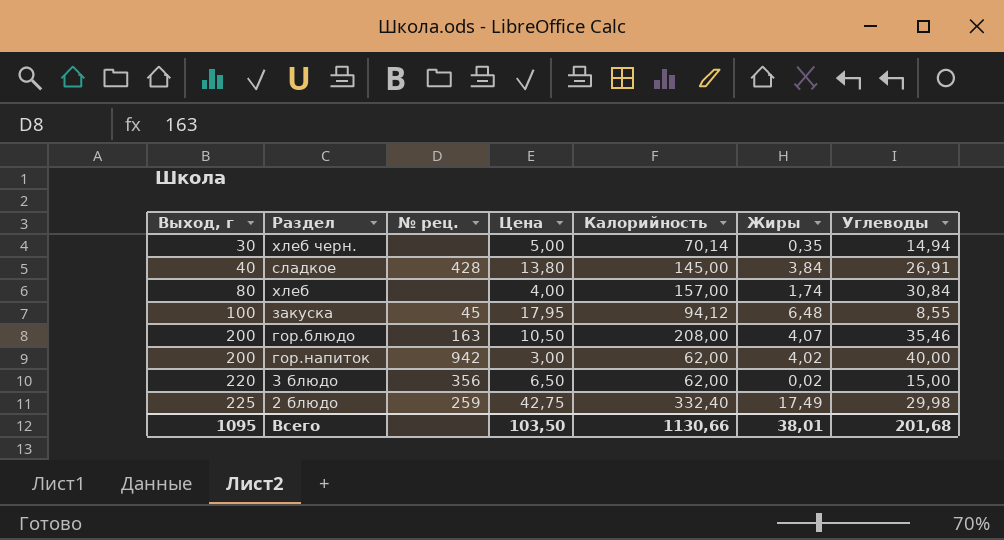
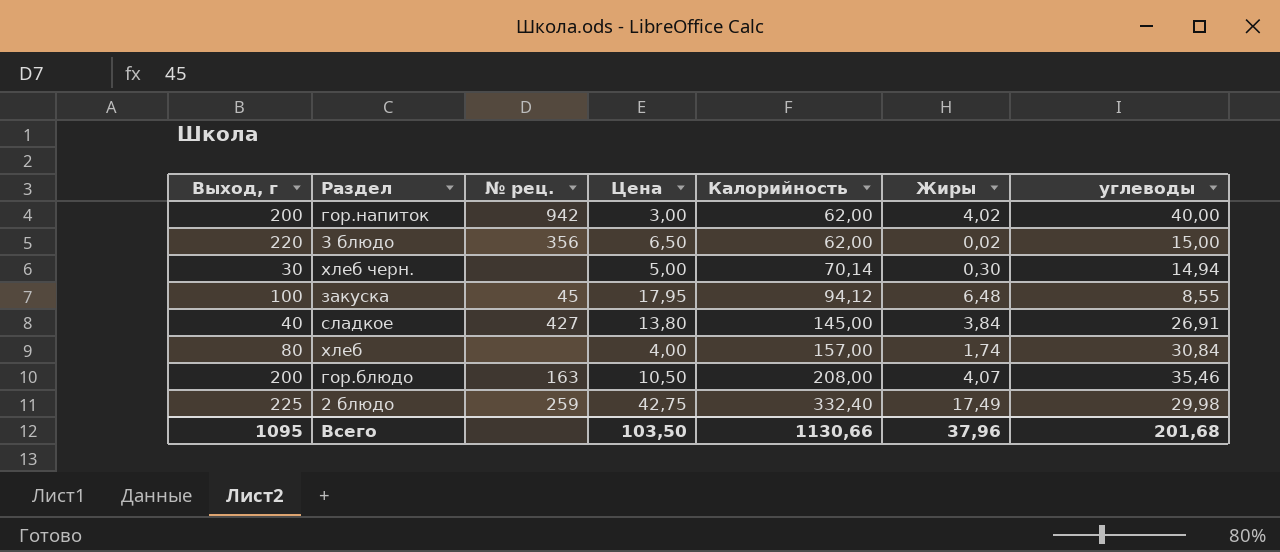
row order: Выход, г ascending -> Калорийность ascending
column name: Углеводы -> углеводы
хлеб черн. | Жиры: 0,35 -> 0,30
сладкое | № рец.: 428 -> 427
Всего | Жиры: 38,01 -> 37,96

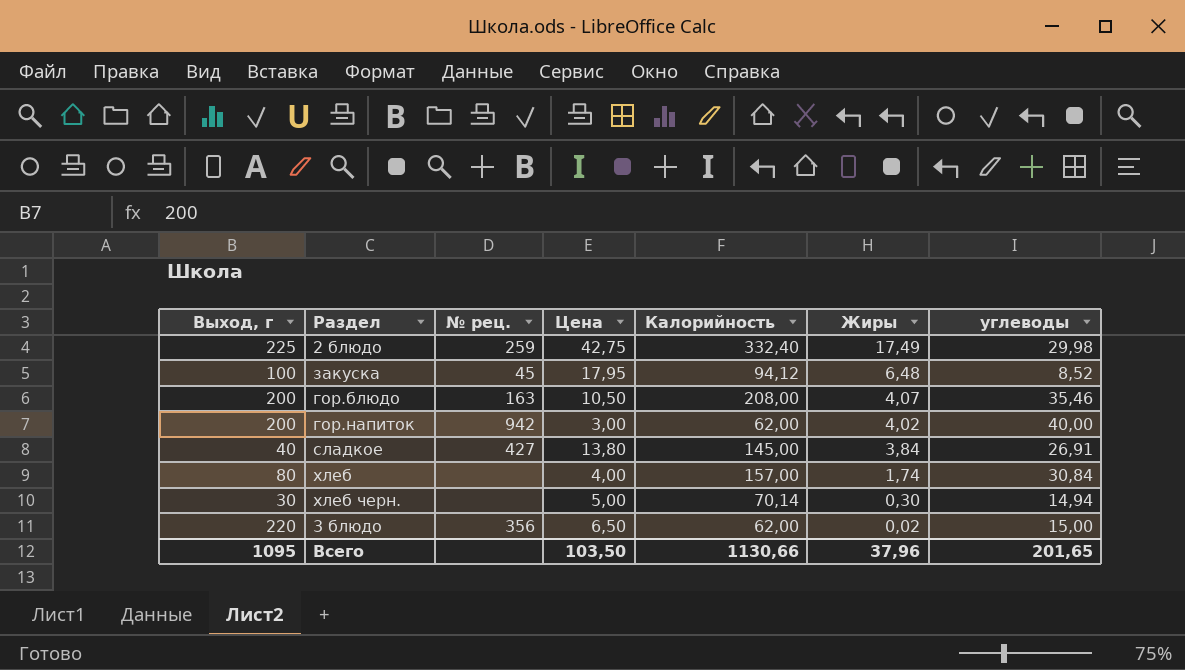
row order: Калорийность ascending -> Жиры descending
закуска | углеводы: 8,55 -> 8,52
Всего | углеводы: 201,68 -> 201,65

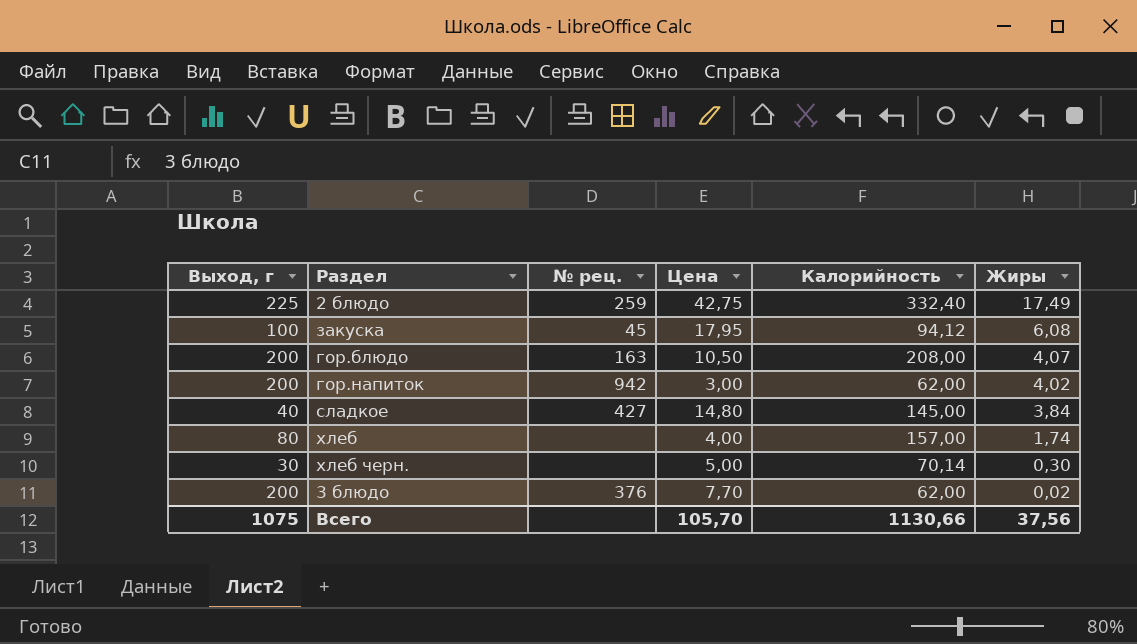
column углеводы | position: 7 -> none
закуска | Жиры: 6,48 -> 6,08
сладкое | Цена: 13,80 -> 14,80
3 блюдо | Выход, г: 220 -> 200
3 блюдо | № рец.: 356 -> 376
3 блюдо | Цена: 6,50 -> 7,70
Всего | Выход, г: 1095 -> 1075
Всего | Цена: 103,50 -> 105,70
Всего | Жиры: 37,96 -> 37,56

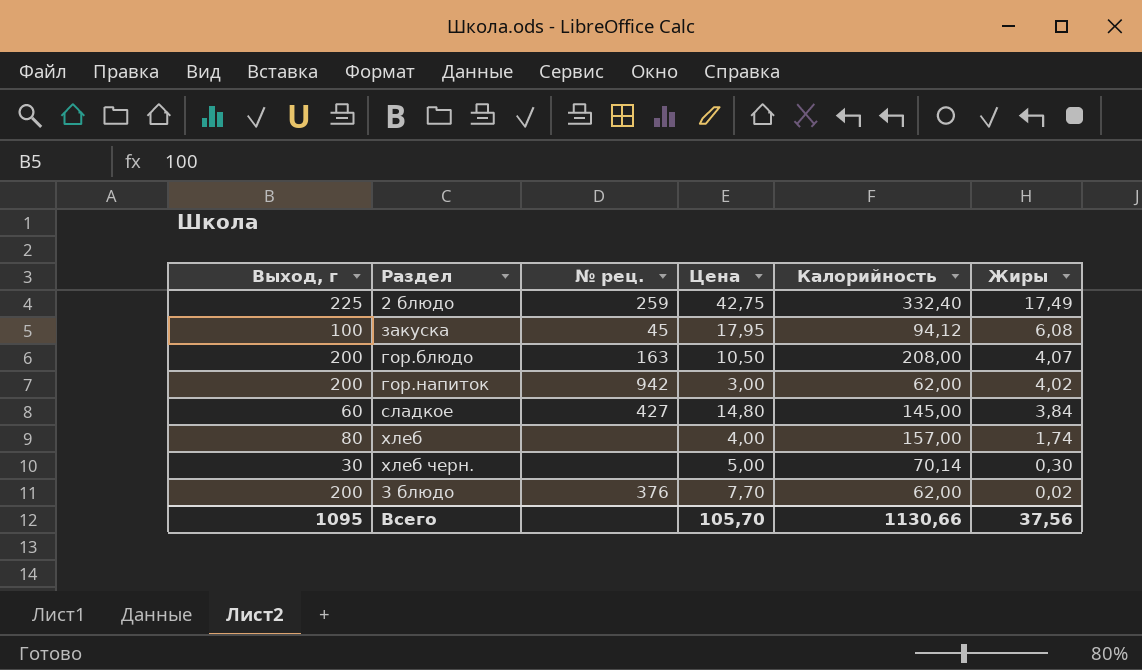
сладкое | Выход, г: 40 -> 60
Всего | Выход, г: 1075 -> 1095

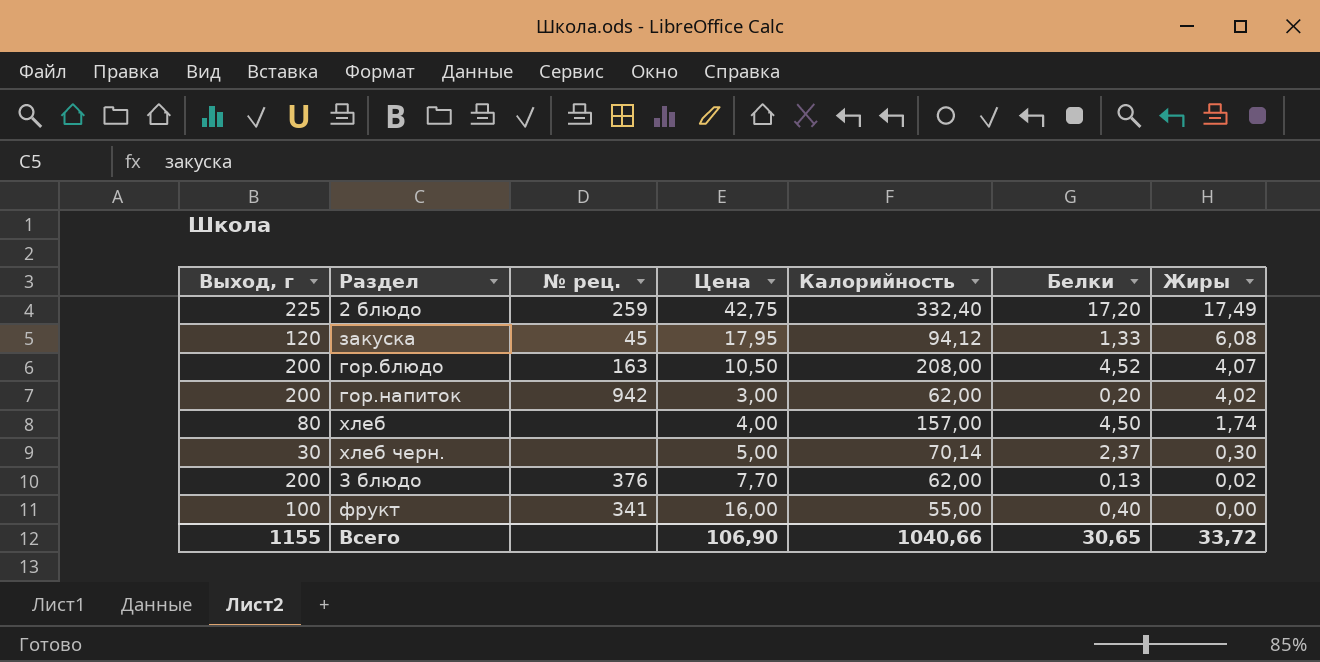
column Белки | position: none -> 6
row сладкое: 60 | 427 | 14,80 | 145,00 | 3,84 -> none
закуска | Выход, г: 100 -> 120
row фрукт: none -> 100 | 341 | 16,00 | 55,00 | 0,40 | 0,00
Всего | Выход, г: 1095 -> 1155
Всего | Цена: 105,70 -> 106,90
Всего | Калорийность: 1130,66 -> 1040,66
Всего | Жиры: 37,56 -> 33,72

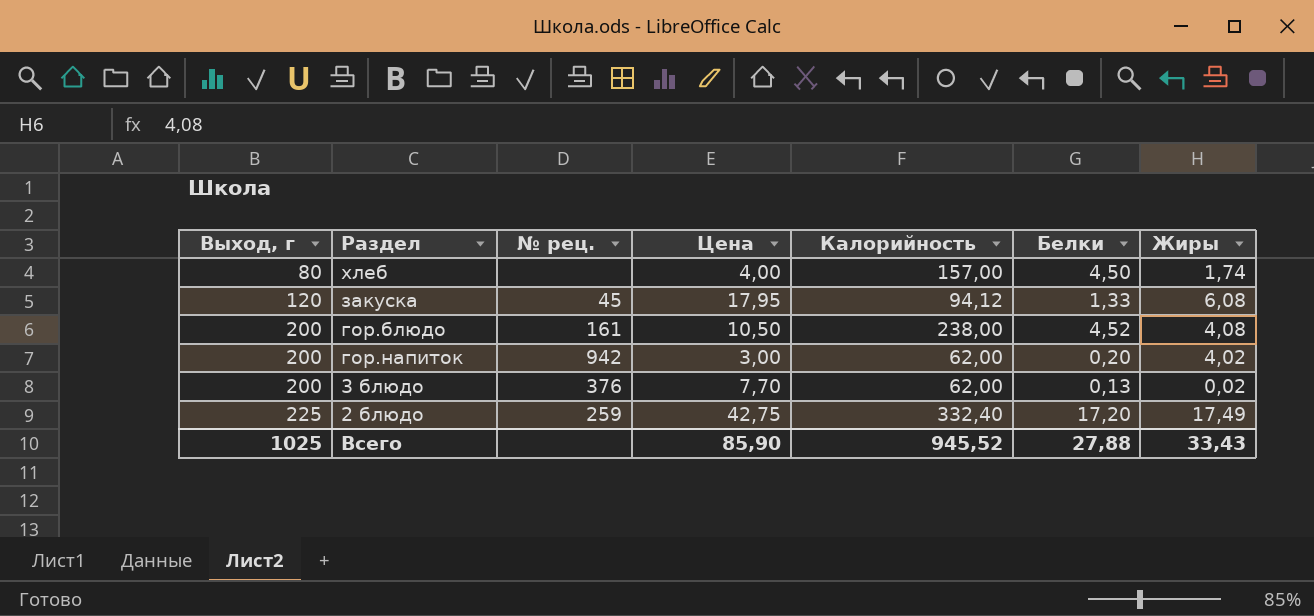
row order: Жиры descending -> Выход, г ascending
row хлеб черн.: 30 | none | 5,00 | 70,14 | 2,37 | 0,30 -> none
row фрукт: 100 | 341 | 16,00 | 55,00 | 0,40 | 0,00 -> none
гор.блюдо | № рец.: 163 -> 161
гор.блюдо | Калорийность: 208,00 -> 238,00
гор.блюдо | Жиры: 4,07 -> 4,08
Всего | Выход, г: 1155 -> 1025
Всего | Цена: 106,90 -> 85,90
Всего | Калорийность: 1040,66 -> 945,52
Всего | Белки: 30,65 -> 27,88
Всего | Жиры: 33,72 -> 33,43

